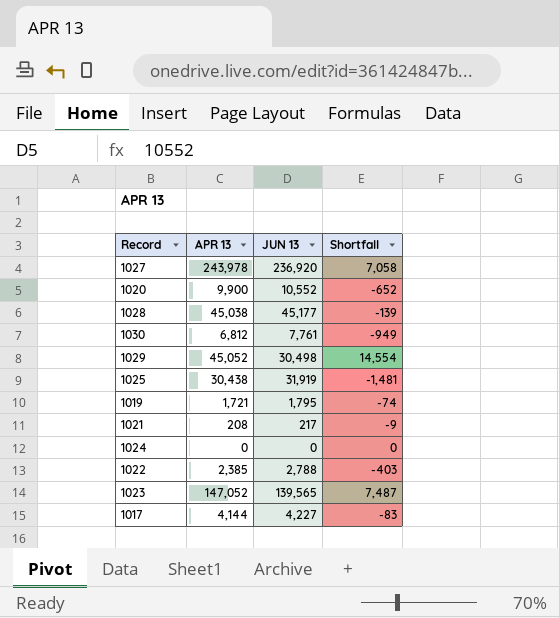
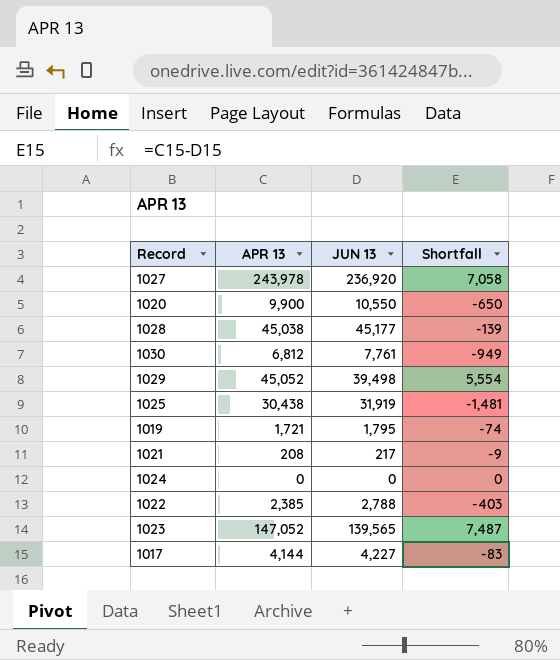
1020 | JUN 13: 10,552 -> 10,550
1020 | Shortfall: -652 -> -650
1029 | JUN 13: 30,498 -> 39,498
1029 | Shortfall: 14,554 -> 5,554

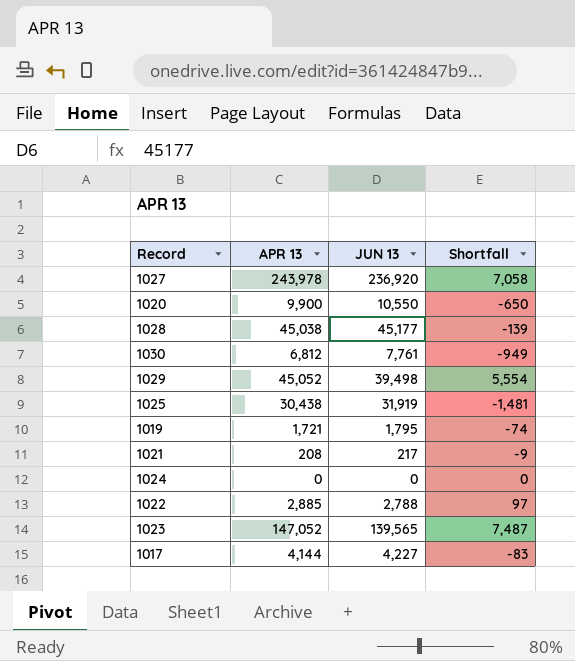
1022 | APR 13: 2,385 -> 2,885
1022 | Shortfall: -403 -> 97

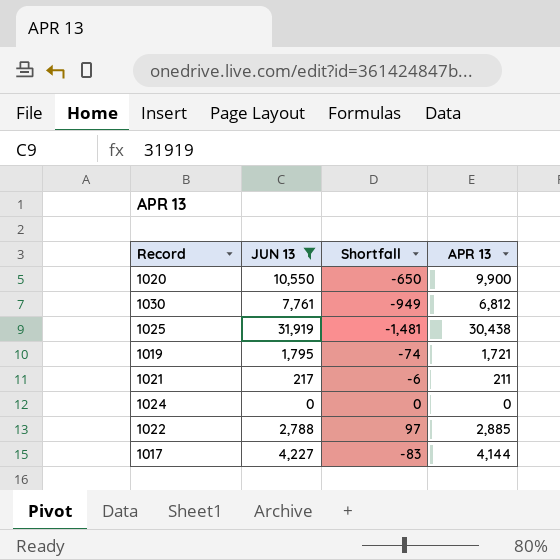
filter: none -> JUN 13 <= 31,919
column APR 13 | position: 2 -> 4
1021 | Shortfall: -9 -> -6
1021 | APR 13: 208 -> 211

